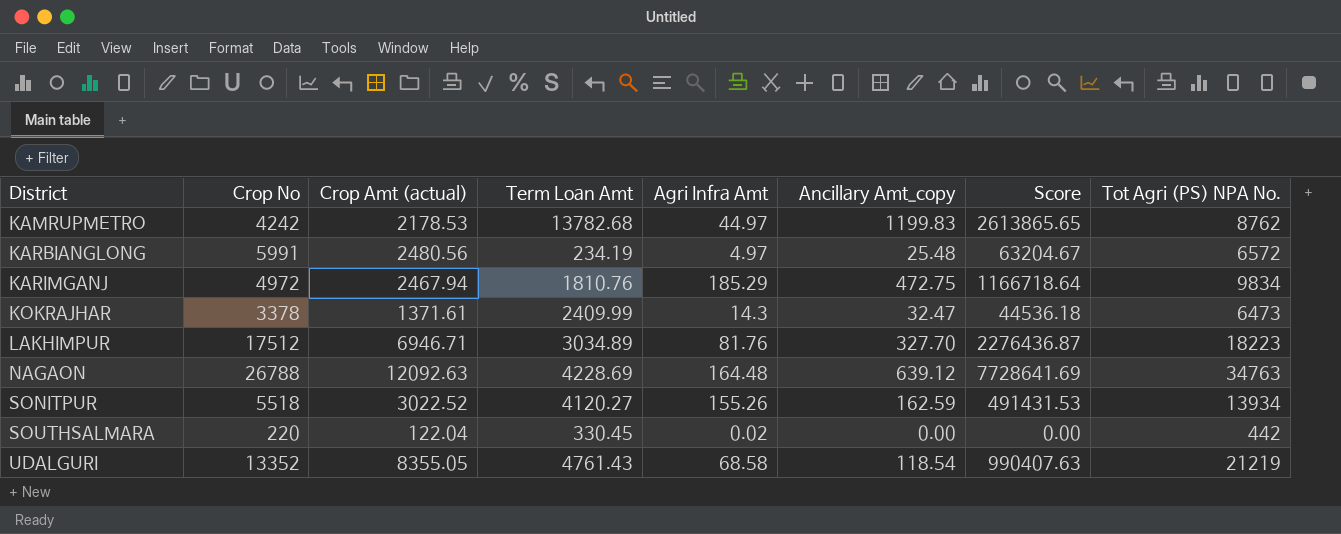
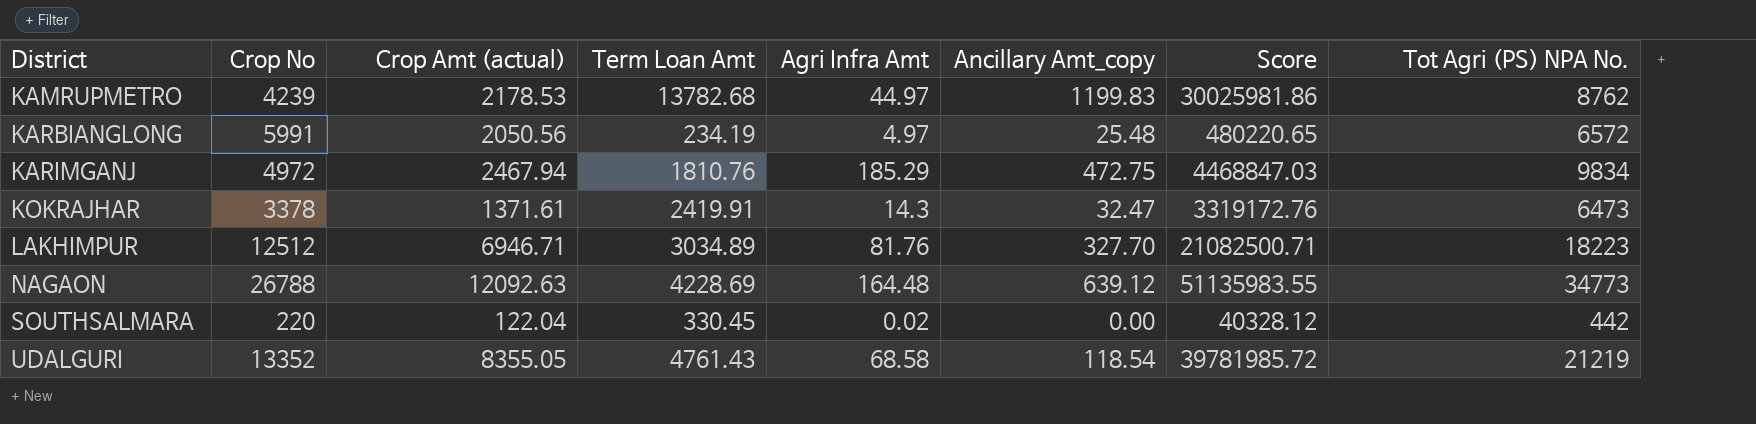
column Score | formula: [Crop Amt (actual)] * [Ancillary Amt_copy] -> [Crop Amt (actual)] * [Term Loan Amt]
row SONITPUR: 5518 | 3022.52 | 4120.27 | 155.26 | 162.59 | 491431.53 | 13934 -> none
KAMRUPMETRO | Crop No: 4242 -> 4239
KARBIANGLONG | Crop Amt (actual): 2480.56 -> 2050.56
KOKRAJHAR | Term Loan Amt: 2409.99 -> 2419.91
LAKHIMPUR | Crop No: 17512 -> 12512
NAGAON | Tot Agri (PS) NPA No.: 34763 -> 34773

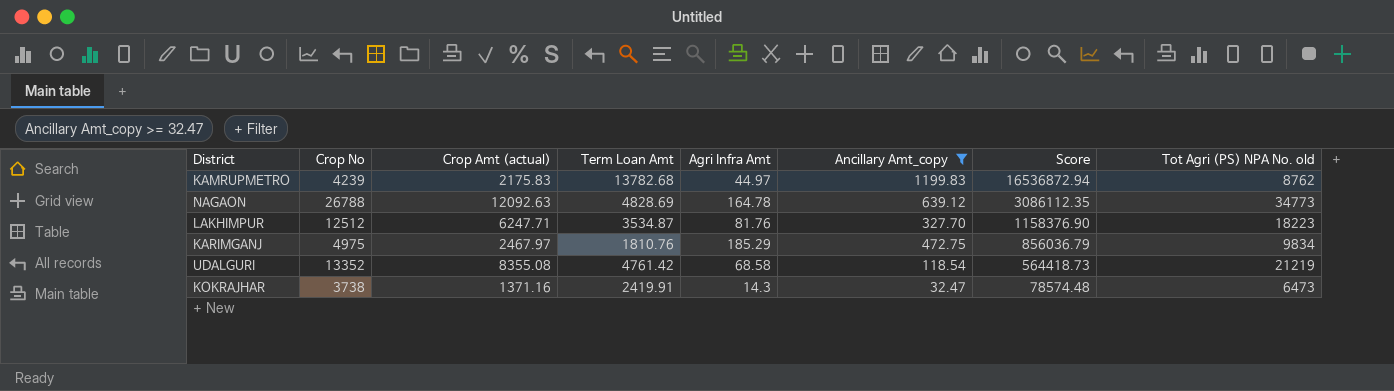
filter: none -> Ancillary Amt_copy >= 32.47
row order: District ascending -> Score descending
column Score | formula: [Crop Amt (actual)] * [Term Loan Amt] -> [Term Loan Amt] * [Ancillary Amt_copy]
column name: Tot Agri (PS) NPA No. -> Tot Agri (PS) NPA No. old
KAMRUPMETRO | Crop Amt (actual): 2178.53 -> 2175.83
NAGAON | Term Loan Amt: 4228.69 -> 4828.69
NAGAON | Agri Infra Amt: 164.48 -> 164.78
LAKHIMPUR | Crop Amt (actual): 6946.71 -> 6247.71
LAKHIMPUR | Term Loan Amt: 3034.89 -> 3534.87
KARIMGANJ | Crop No: 4972 -> 4975
KARIMGANJ | Crop Amt (actual): 2467.94 -> 2467.97
UDALGURI | Crop Amt (actual): 8355.05 -> 8355.08
UDALGURI | Term Loan Amt: 4761.43 -> 4761.42
KOKRAJHAR | Crop No: 3378 -> 3738
KOKRAJHAR | Crop Amt (actual): 1371.61 -> 1371.16

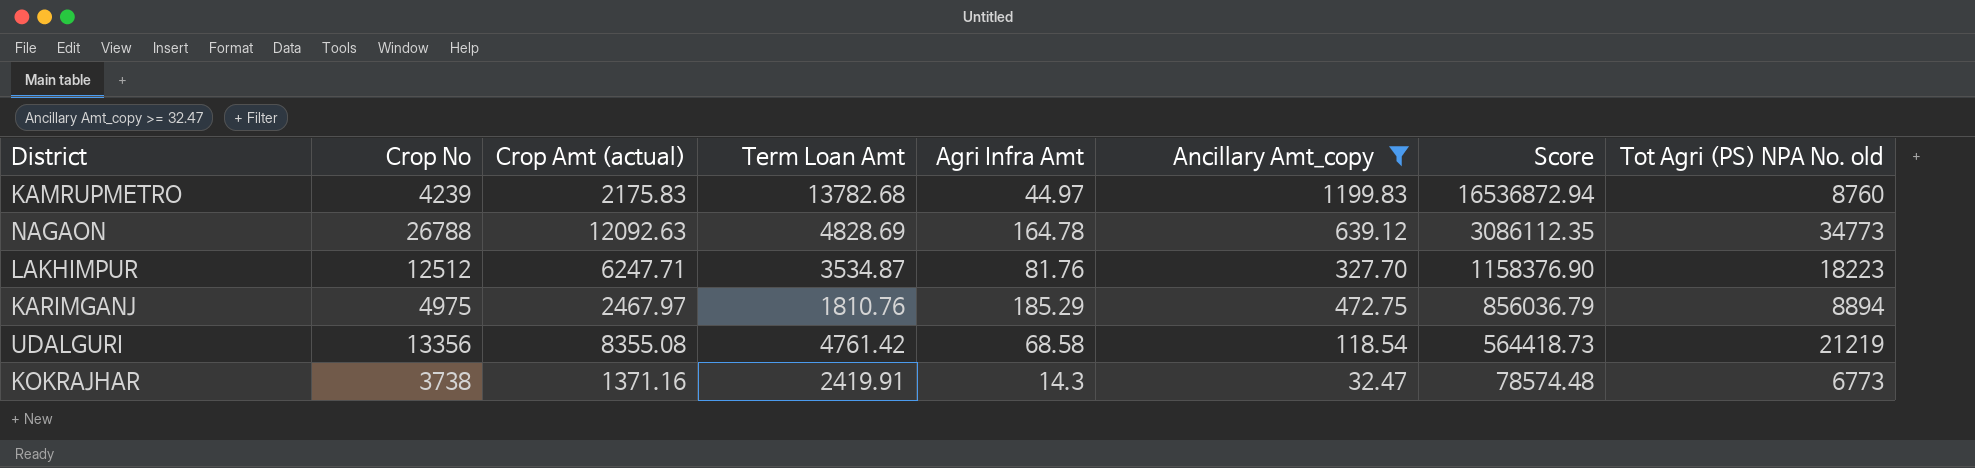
KAMRUPMETRO | Tot Agri (PS) NPA No. old: 8762 -> 8760
KARIMGANJ | Tot Agri (PS) NPA No. old: 9834 -> 8894
UDALGURI | Crop No: 13352 -> 13356
KOKRAJHAR | Tot Agri (PS) NPA No. old: 6473 -> 6773

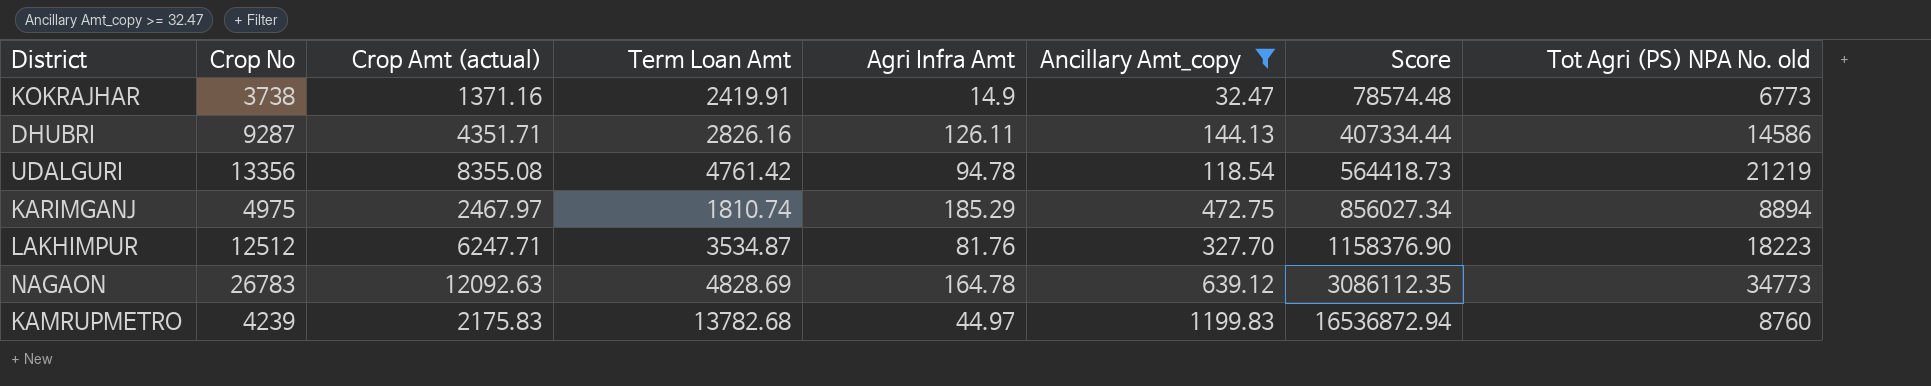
row order: Score descending -> Score ascending
KOKRAJHAR | Agri Infra Amt: 14.3 -> 14.9
row DHUBRI: none -> 9287 | 4351.71 | 2826.16 | 126.11 | 144.13 | 407334.44 | 14586
UDALGURI | Agri Infra Amt: 68.58 -> 94.78
KARIMGANJ | Term Loan Amt: 1810.76 -> 1810.74
KARIMGANJ | Score: 856036.79 -> 856027.34
NAGAON | Crop No: 26788 -> 26783

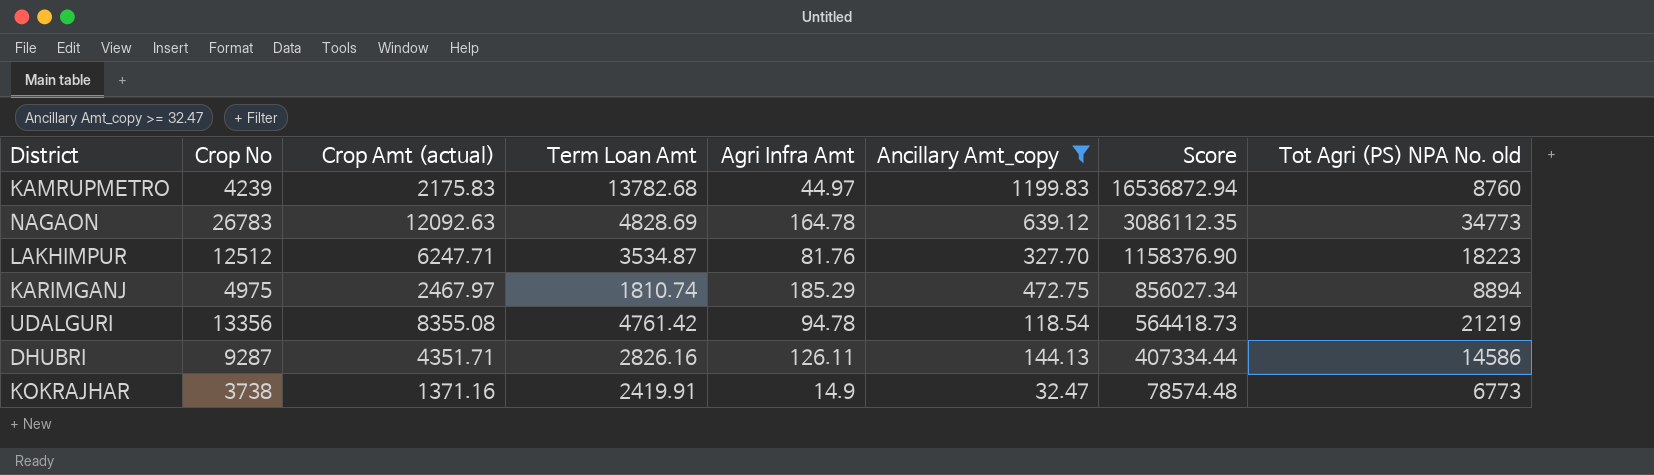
row order: Score ascending -> Score descending

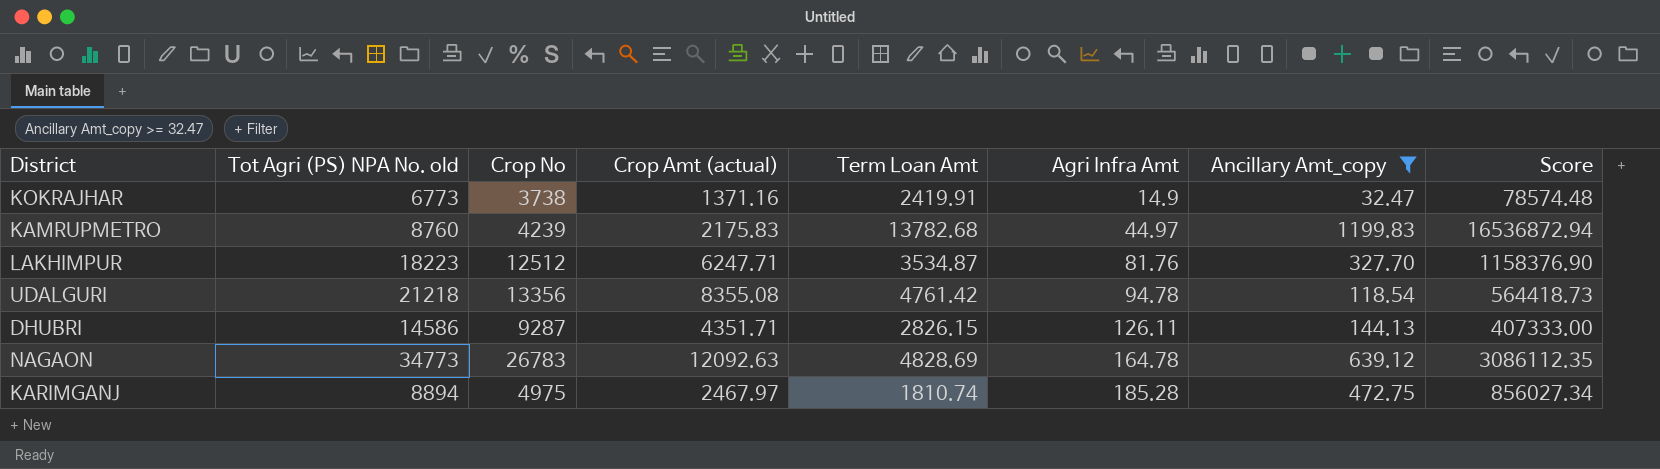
row order: Score descending -> Agri Infra Amt ascending
column Tot Agri (PS) NPA No. old | position: 8 -> 2
UDALGURI | Tot Agri (PS) NPA No. old: 21219 -> 21218
DHUBRI | Term Loan Amt: 2826.16 -> 2826.15
DHUBRI | Score: 407334.44 -> 407333.00
KARIMGANJ | Agri Infra Amt: 185.29 -> 185.28

